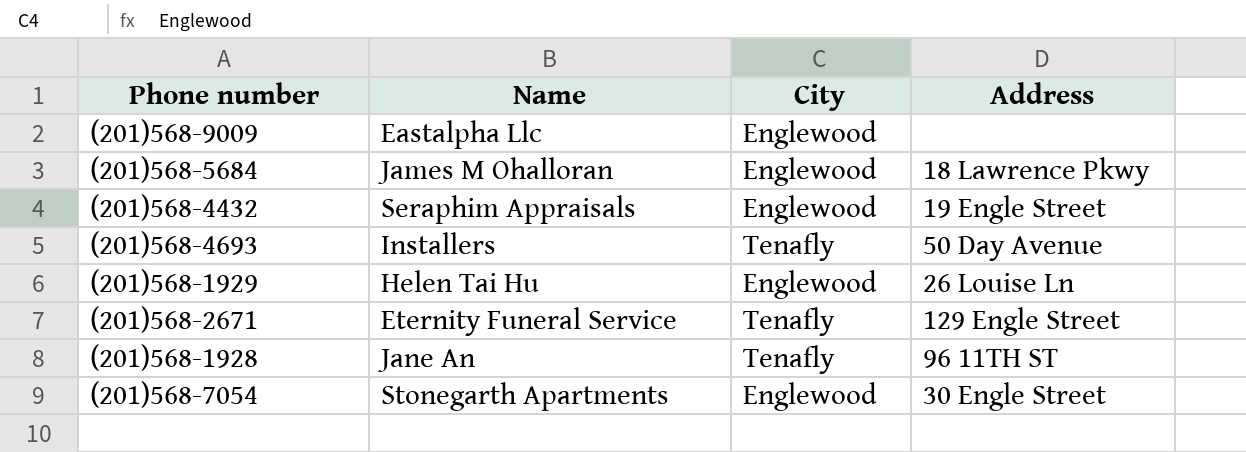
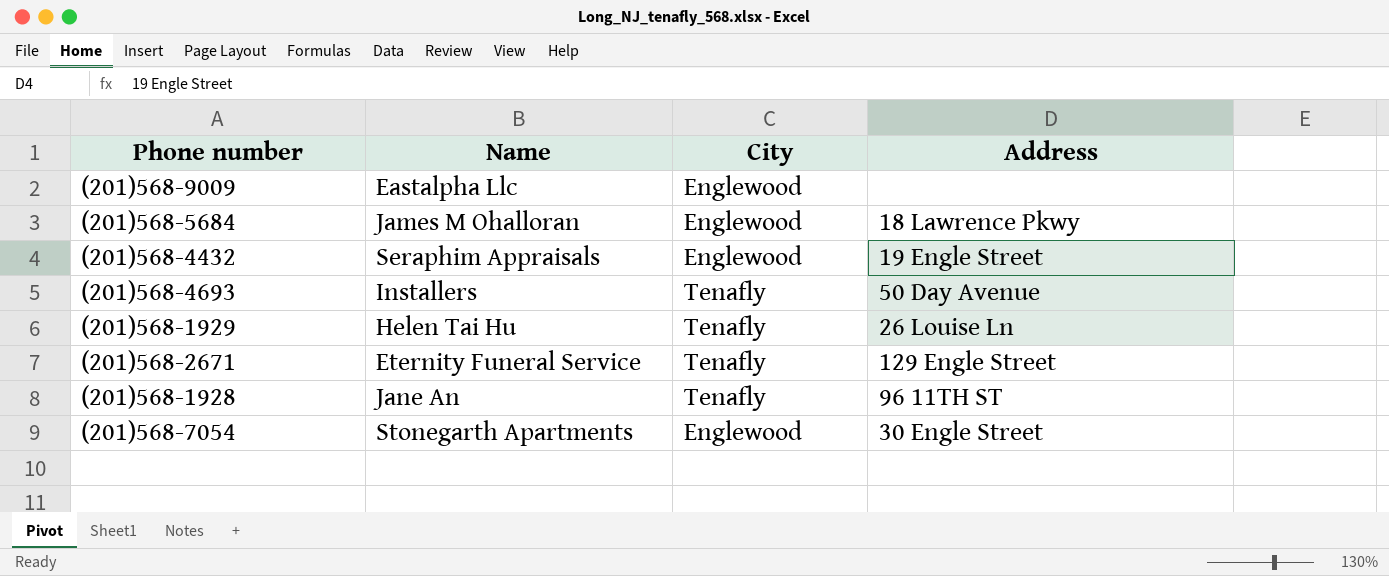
(201)568-1929 | City: Englewood -> Tenafly

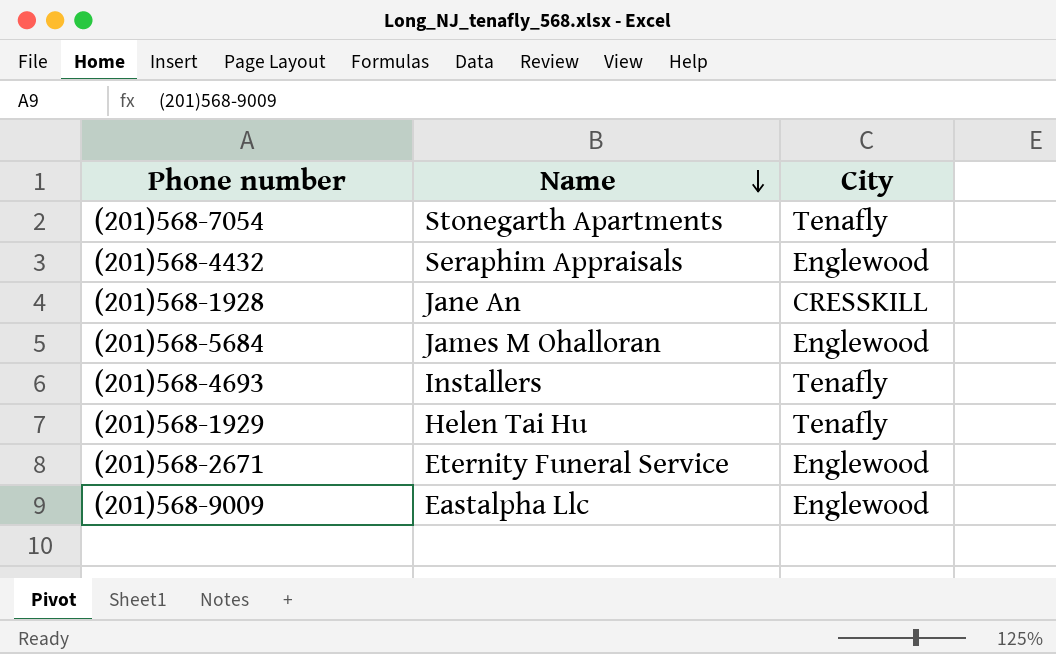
row order: none -> Name descending
column Address | position: 4 -> none
(201)568-7054 | City: Englewood -> Tenafly
(201)568-1928 | City: Tenafly -> CRESSKILL
(201)568-2671 | City: Tenafly -> Englewood

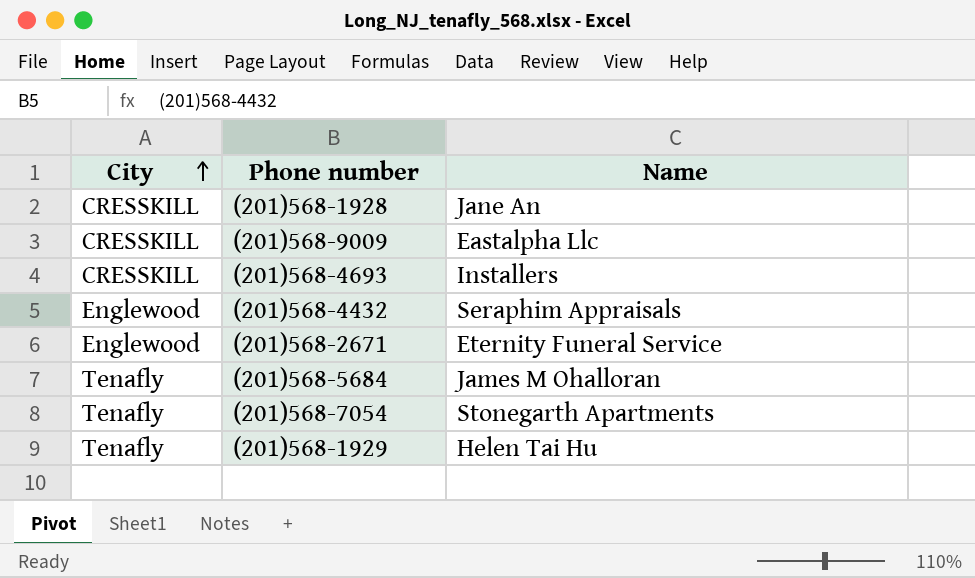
row order: Name descending -> City ascending
column City | position: 3 -> 1
(201)568-9009 | City: Englewood -> CRESSKILL
(201)568-4693 | City: Tenafly -> CRESSKILL
(201)568-5684 | City: Englewood -> Tenafly

